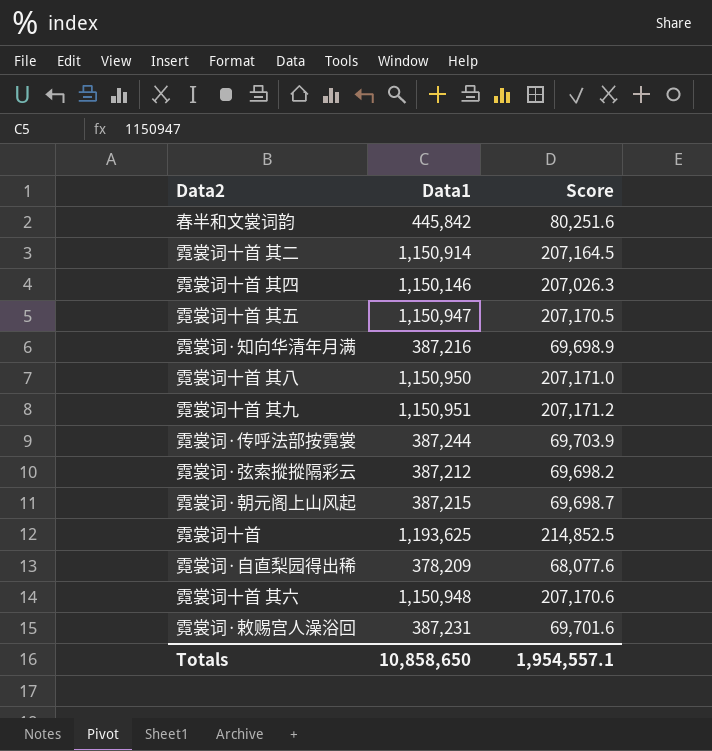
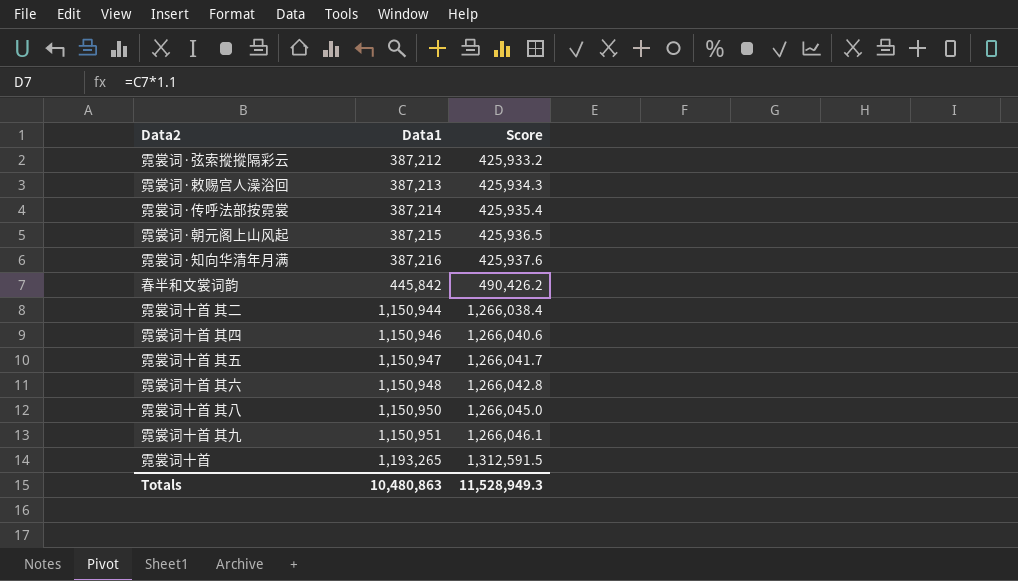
row order: none -> Data1 ascending
column Score | formula: [Data1] * 0.18 -> [Data1] * 1.1
row 霓裳词·自直梨园得出稀: 378,209 | 68,077.6 -> none
霓裳词·敕赐宫人澡浴回 | Data1: 387,231 -> 387,213
霓裳词·传呼法部按霓裳 | Data1: 387,244 -> 387,214
霓裳词十首 其二 | Data1: 1,150,914 -> 1,150,944
霓裳词十首 其四 | Data1: 1,150,146 -> 1,150,946
霓裳词十首 | Data1: 1,193,625 -> 1,193,265
Totals | Data1: 10,858,650 -> 10,480,863
Totals | Score: 1,954,557.1 -> 11,528,949.3

